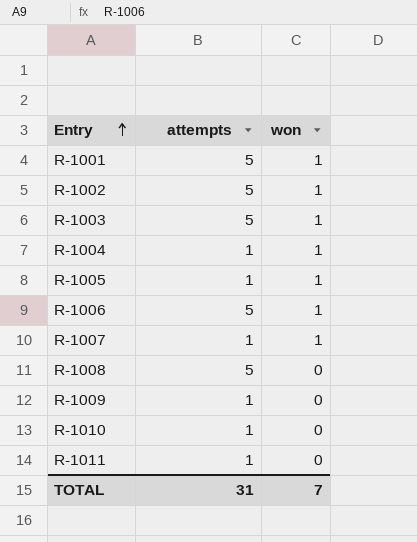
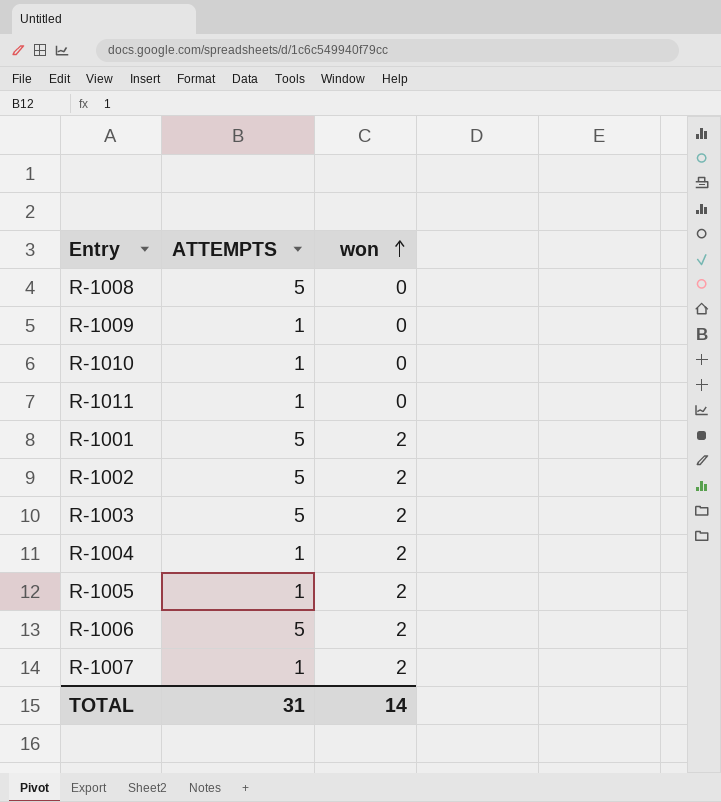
row order: Entry ascending -> won ascending
column name: attempts -> ATTEMPTS
R-1001 | won: 1 -> 2
R-1002 | won: 1 -> 2
R-1003 | won: 1 -> 2
R-1004 | won: 1 -> 2
R-1005 | won: 1 -> 2
R-1006 | won: 1 -> 2
R-1007 | won: 1 -> 2
TOTAL | won: 7 -> 14

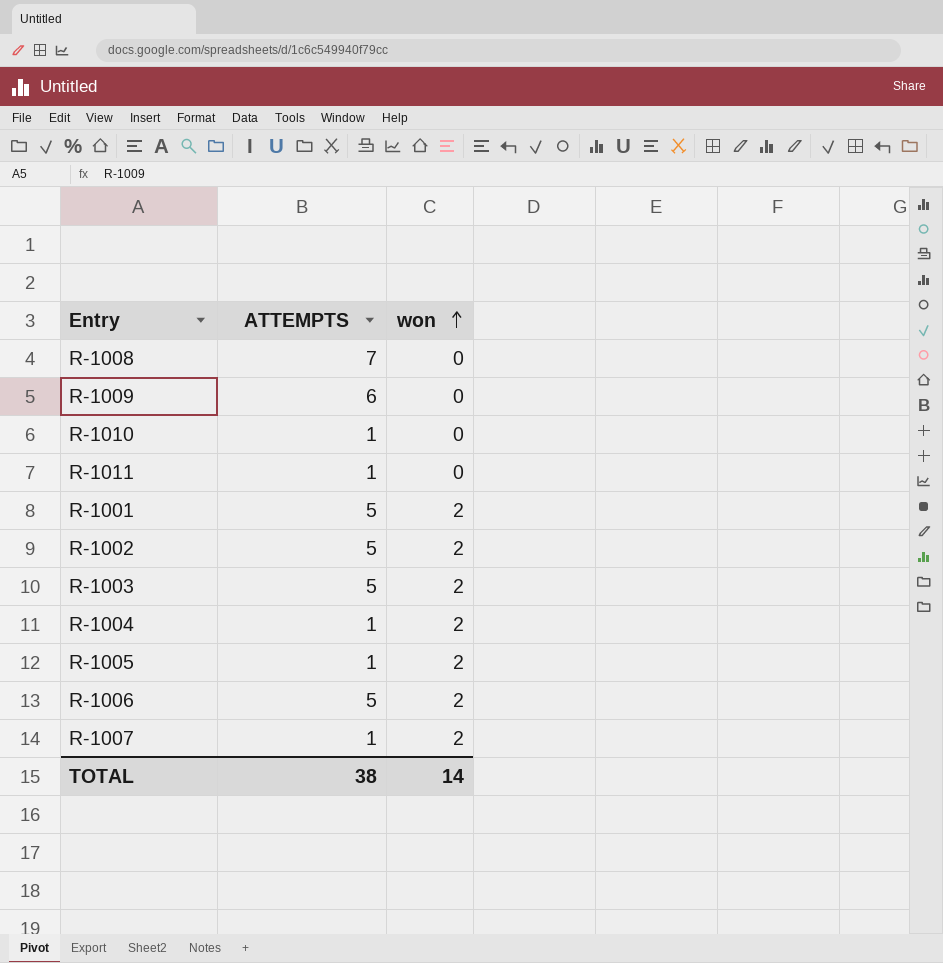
R-1008 | ATTEMPTS: 5 -> 7
R-1009 | ATTEMPTS: 1 -> 6
TOTAL | ATTEMPTS: 31 -> 38

